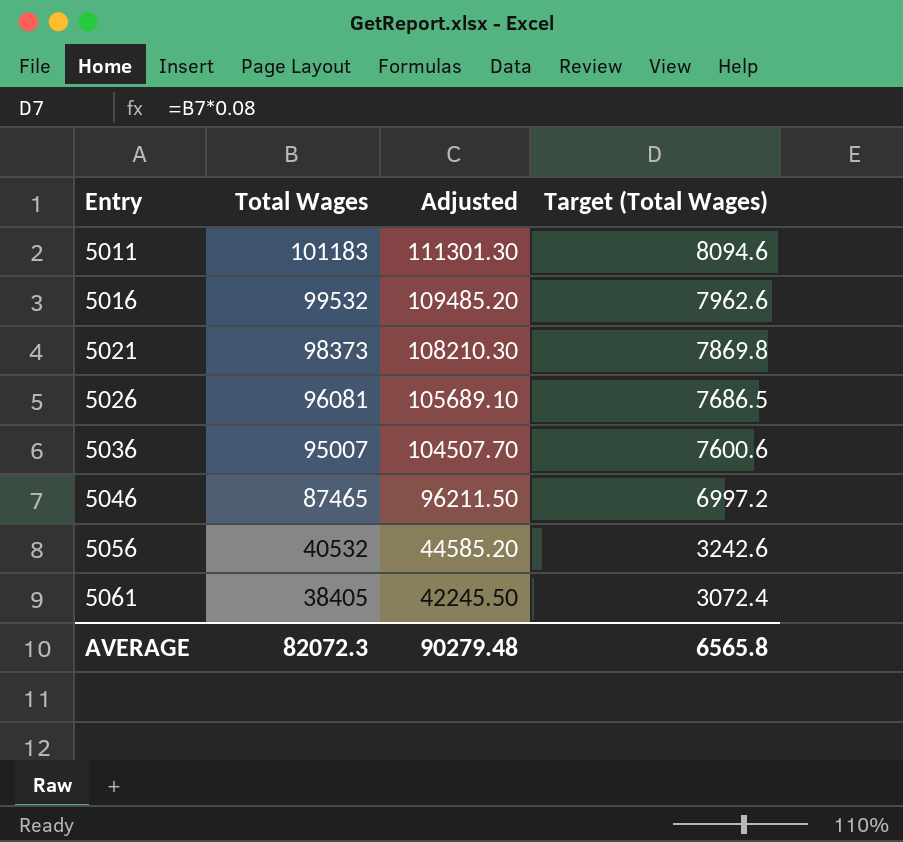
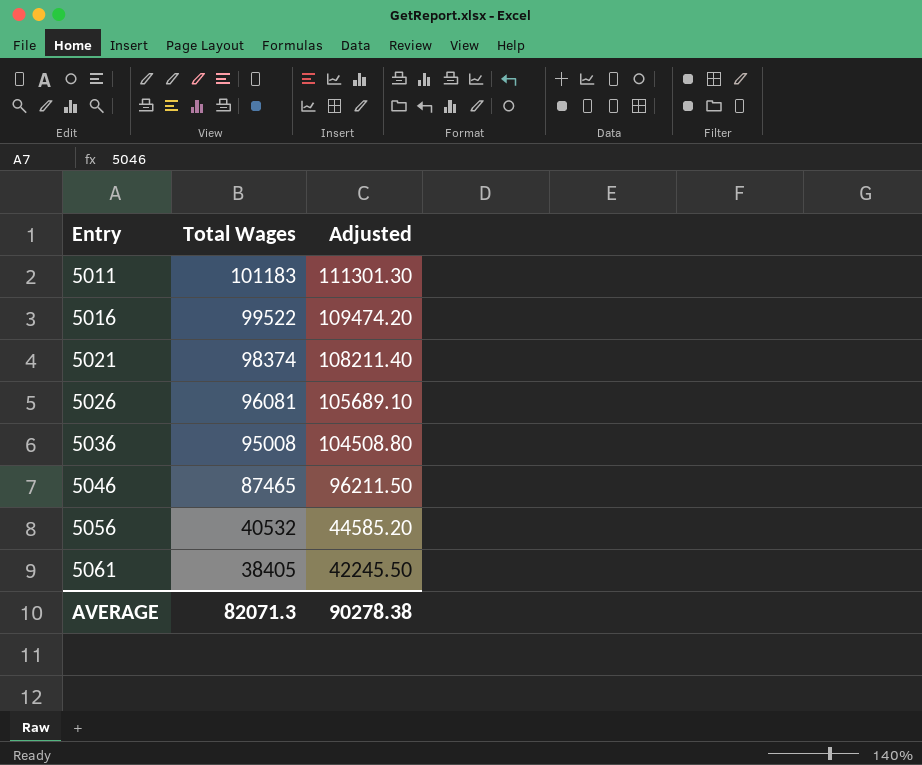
column Target (Total Wages) | formula: [Total Wages] * 0.08 -> none
5016 | Total Wages: 99532 -> 99522
5016 | Adjusted: 109485.20 -> 109474.20
5021 | Total Wages: 98373 -> 98374
5021 | Adjusted: 108210.30 -> 108211.40
5036 | Total Wages: 95007 -> 95008
5036 | Adjusted: 104507.70 -> 104508.80
AVERAGE | Total Wages: 82072.3 -> 82071.3
AVERAGE | Adjusted: 90279.48 -> 90278.38

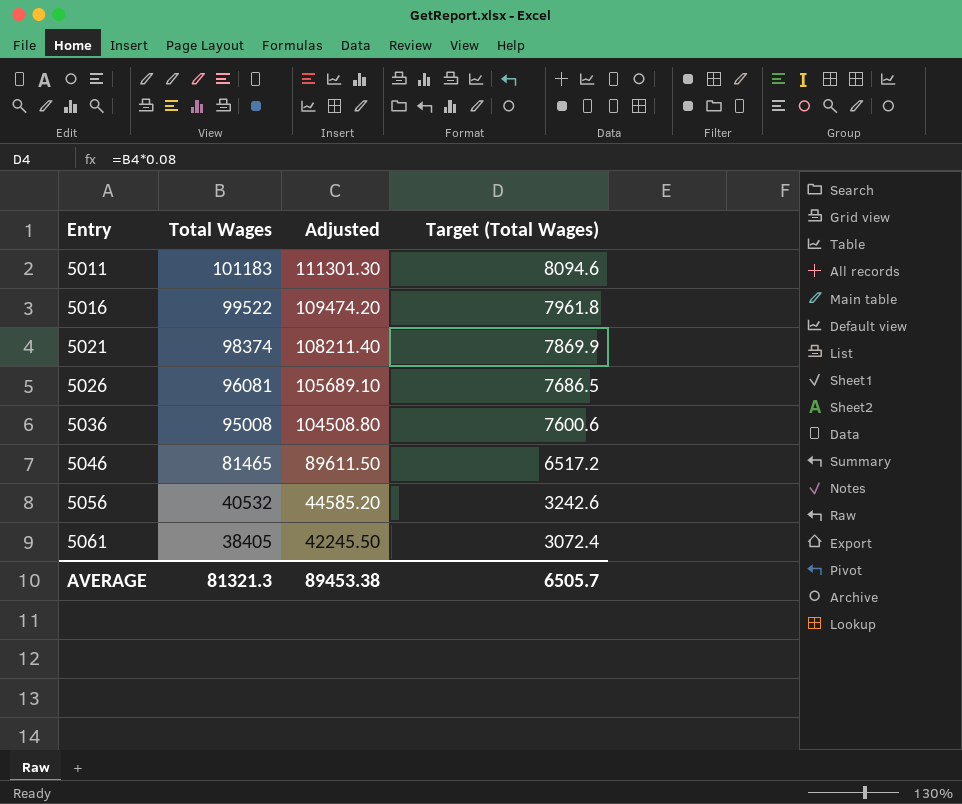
column Target (Total Wages) | formula: none -> [Total Wages] * 0.08
5046 | Total Wages: 87465 -> 81465
5046 | Adjusted: 96211.50 -> 89611.50
AVERAGE | Total Wages: 82071.3 -> 81321.3
AVERAGE | Adjusted: 90278.38 -> 89453.38

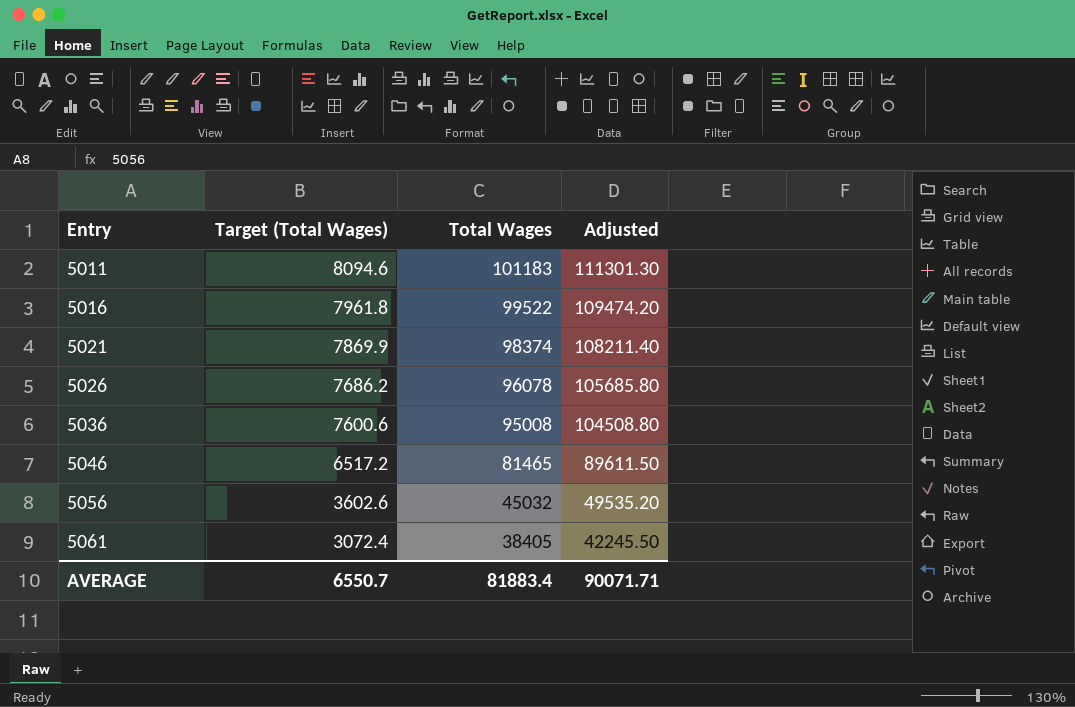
column Target (Total Wages) | position: 4 -> 2
5026 | Target (Total Wages): 7686.5 -> 7686.2
5026 | Total Wages: 96081 -> 96078
5026 | Adjusted: 105689.10 -> 105685.80
5056 | Target (Total Wages): 3242.6 -> 3602.6
5056 | Total Wages: 40532 -> 45032
5056 | Adjusted: 44585.20 -> 49535.20
AVERAGE | Target (Total Wages): 6505.7 -> 6550.7
AVERAGE | Total Wages: 81321.3 -> 81883.4
AVERAGE | Adjusted: 89453.38 -> 90071.71

